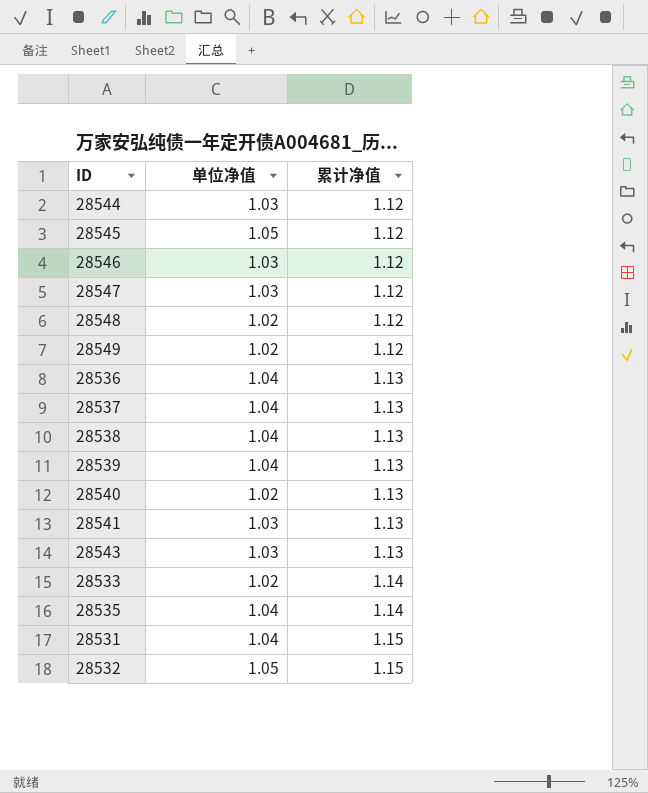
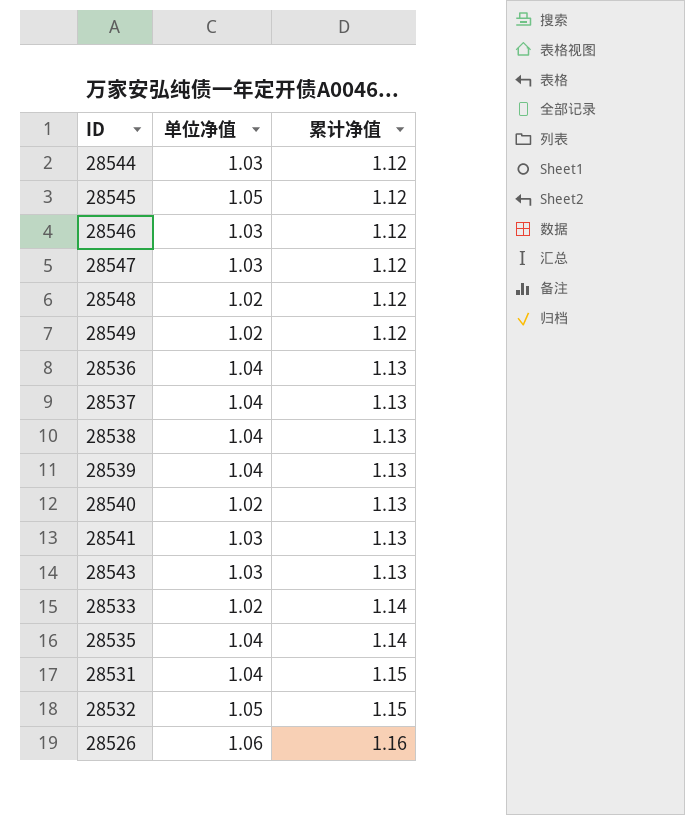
row 28526: none -> 1.06 | 1.16

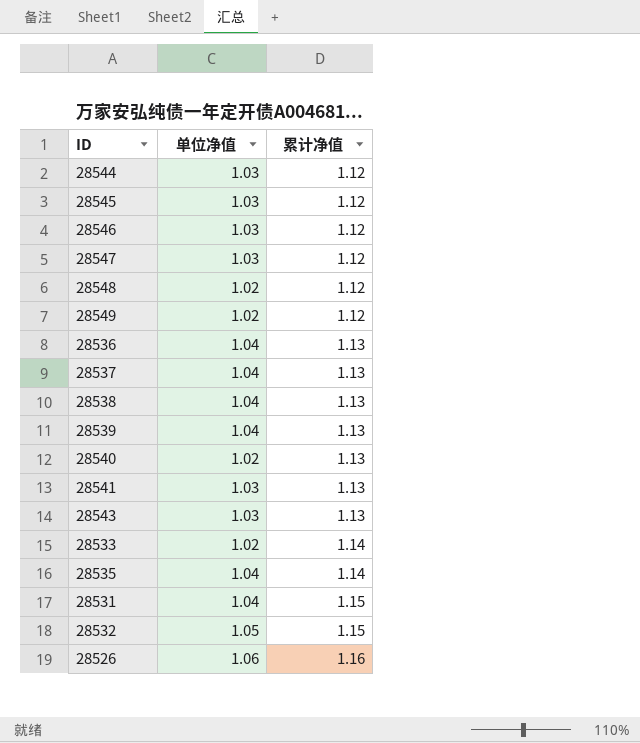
28545 | 单位净值: 1.05 -> 1.03

